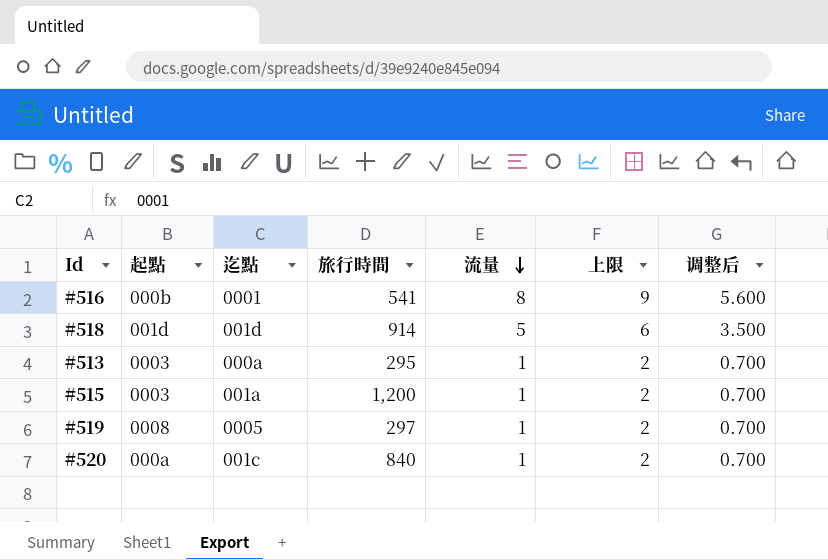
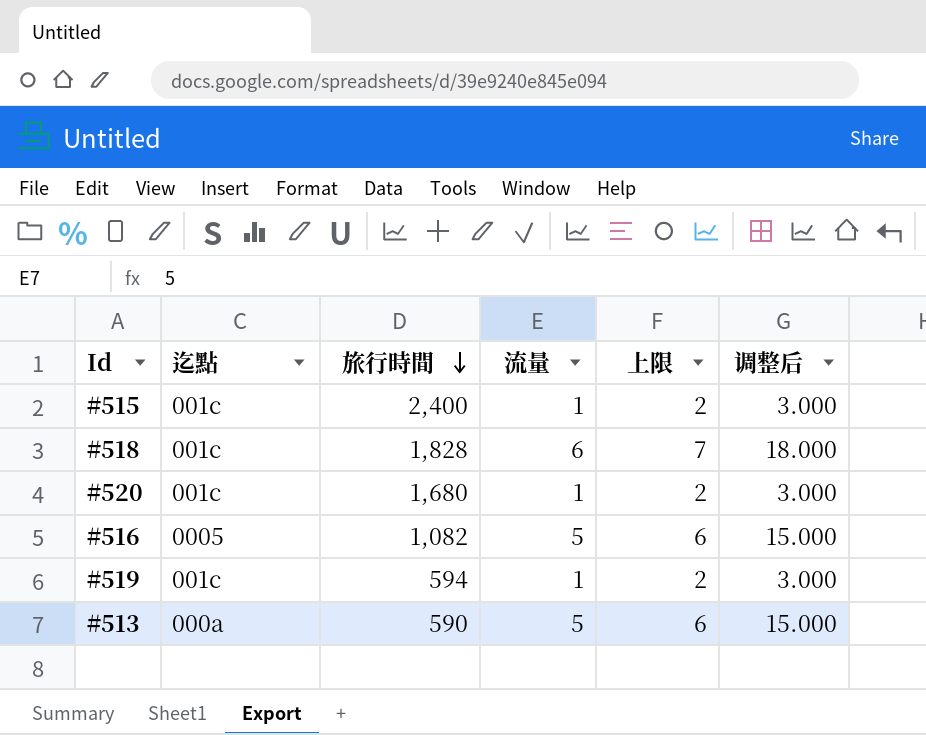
row order: 流量 descending -> 旅行時間 descending
column 起點 | position: 2 -> none
column 调整后 | formula: [流量] * 0.7 -> [流量] * 3
#515 | 迄點: 001a -> 001c
#515 | 旅行時間: 1,200 -> 2,400
#518 | 迄點: 001d -> 001c
#518 | 旅行時間: 914 -> 1,828
#518 | 流量: 5 -> 6
#518 | 上限: 6 -> 7
#520 | 旅行時間: 840 -> 1,680
#516 | 迄點: 0001 -> 0005
#516 | 旅行時間: 541 -> 1,082
#516 | 流量: 8 -> 5
#516 | 上限: 9 -> 6
#519 | 迄點: 0005 -> 001c
#519 | 旅行時間: 297 -> 594
#513 | 旅行時間: 295 -> 590
#513 | 流量: 1 -> 5
#513 | 上限: 2 -> 6

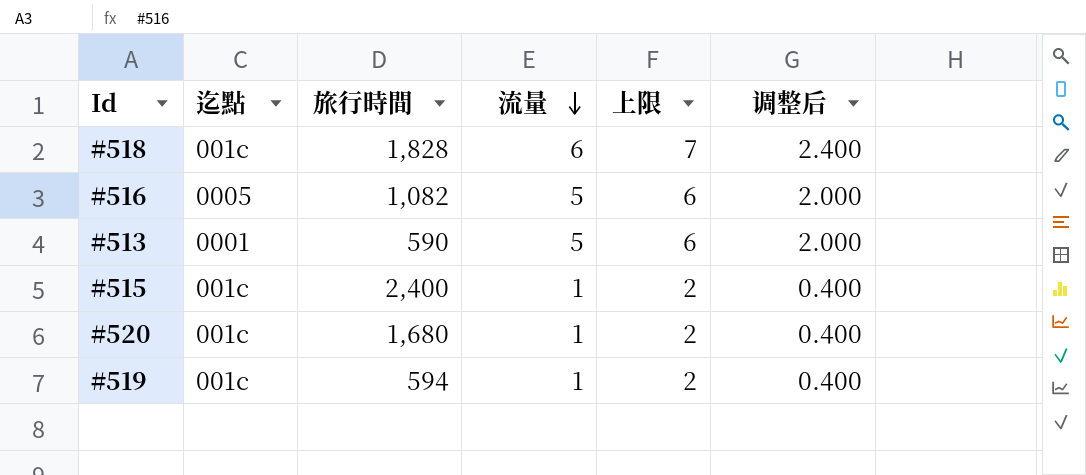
row order: 旅行時間 descending -> 流量 descending
column 调整后 | formula: [流量] * 3 -> [流量] * 0.4
#513 | 迄點: 000a -> 0001

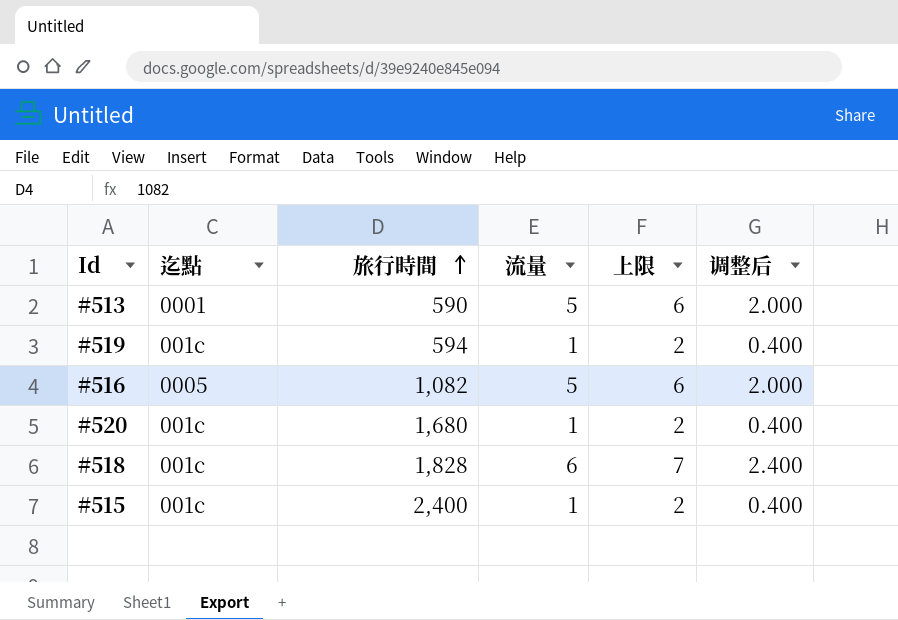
row order: 流量 descending -> 旅行時間 ascending

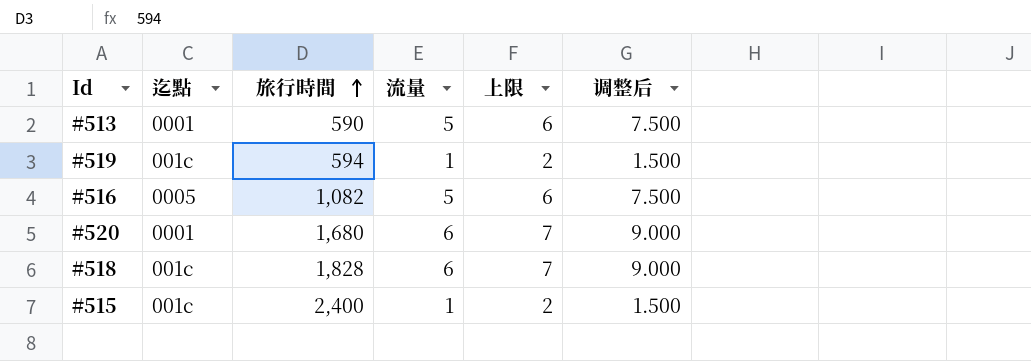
column 调整后 | formula: [流量] * 0.4 -> [流量] * 1.5
#520 | 迄點: 001c -> 0001
#520 | 流量: 1 -> 6
#520 | 上限: 2 -> 7

